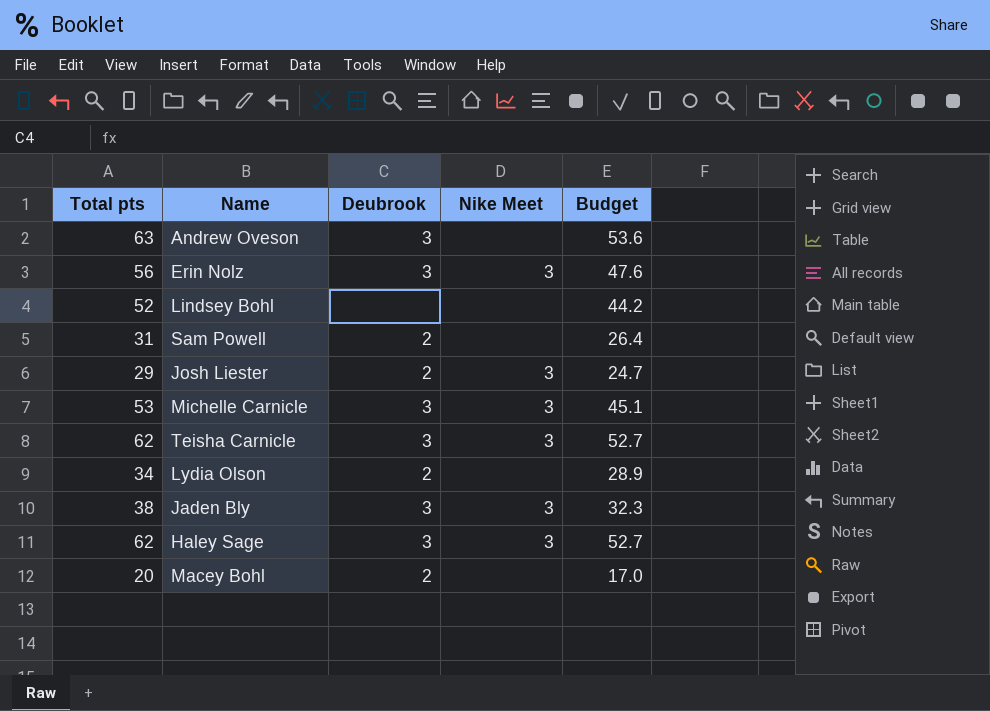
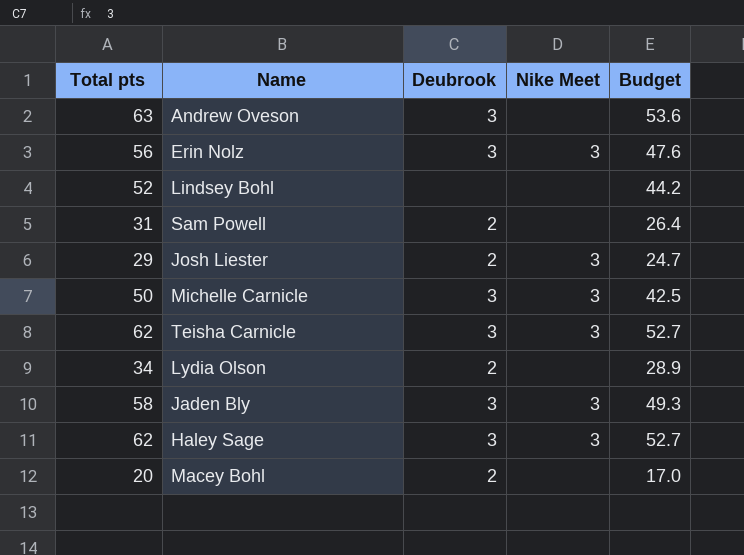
Michelle Carnicle | Total pts: 53 -> 50
Michelle Carnicle | Budget: 45.1 -> 42.5
Jaden Bly | Total pts: 38 -> 58
Jaden Bly | Budget: 32.3 -> 49.3

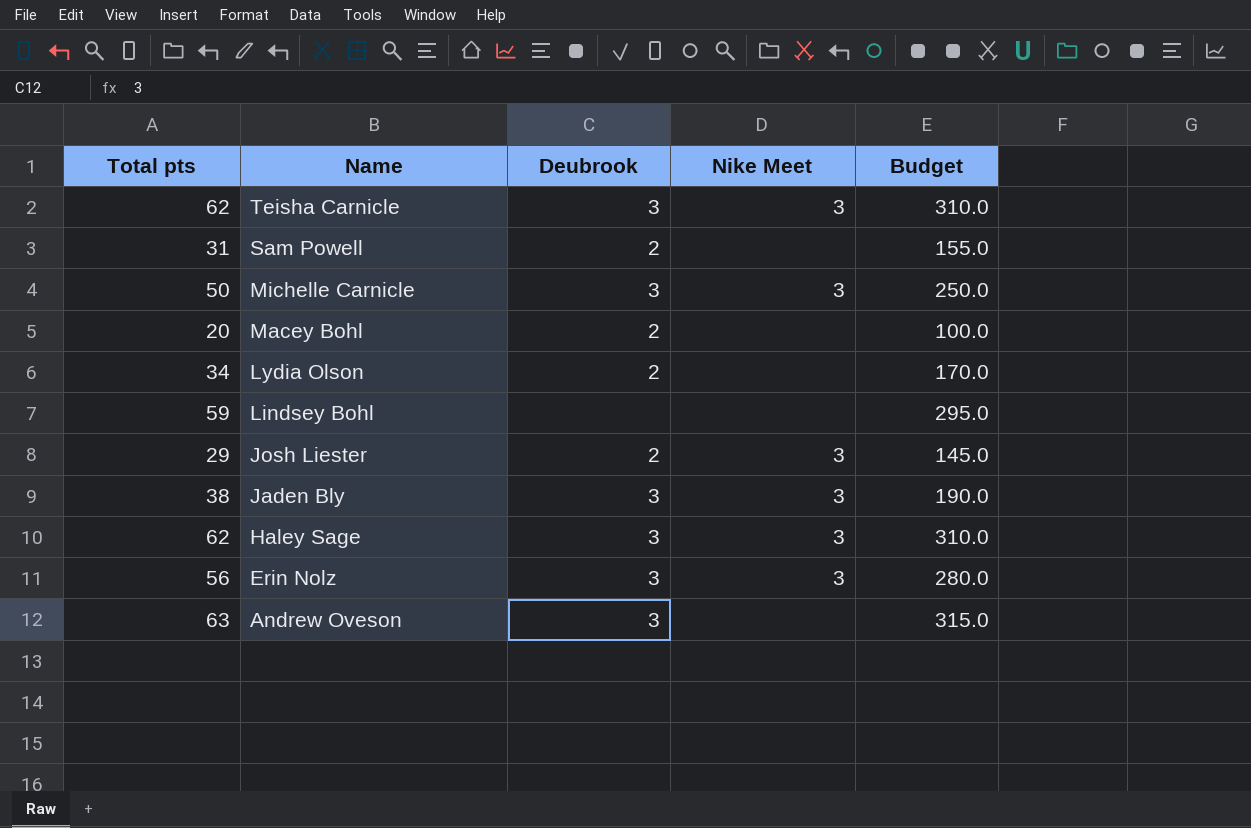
row order: none -> Name descending
column Budget | formula: [Total pts] * 0.85 -> [Total pts] * 5
Lindsey Bohl | Total pts: 52 -> 59
Jaden Bly | Total pts: 58 -> 38

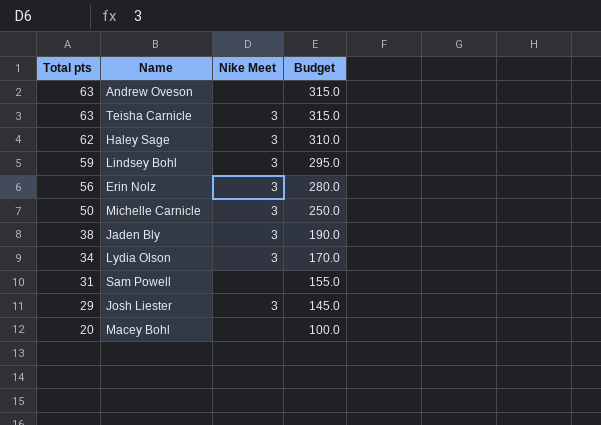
row order: Name descending -> Total pts descending
column Deubrook | position: 3 -> none
Teisha Carnicle | Total pts: 62 -> 63
Teisha Carnicle | Budget: 310.0 -> 315.0
Lindsey Bohl | Nike Meet: none -> 3
Lydia Olson | Nike Meet: none -> 3

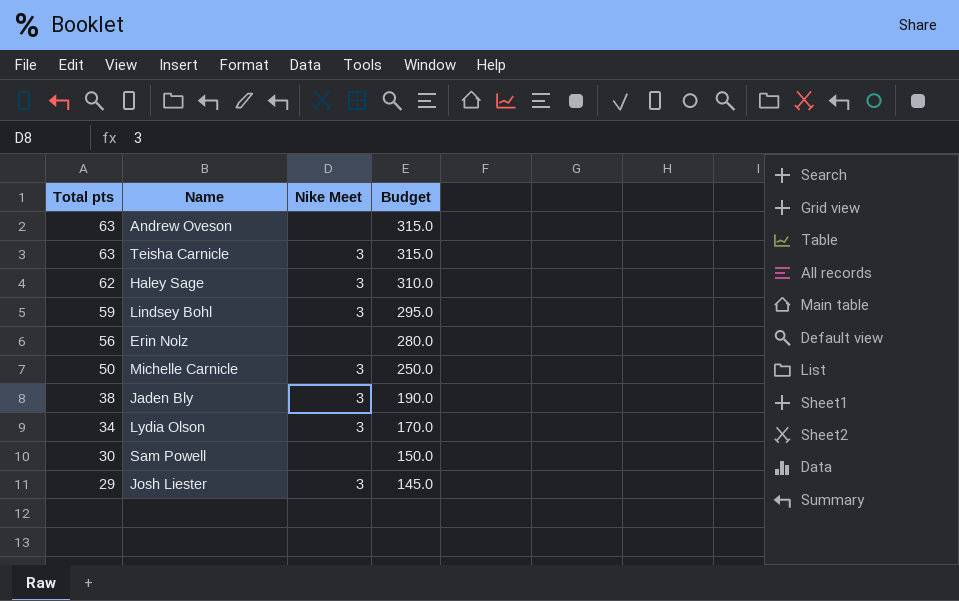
row Macey Bohl: 20 | none | 100.0 -> none
Erin Nolz | Nike Meet: 3 -> none
Sam Powell | Total pts: 31 -> 30
Sam Powell | Budget: 155.0 -> 150.0

